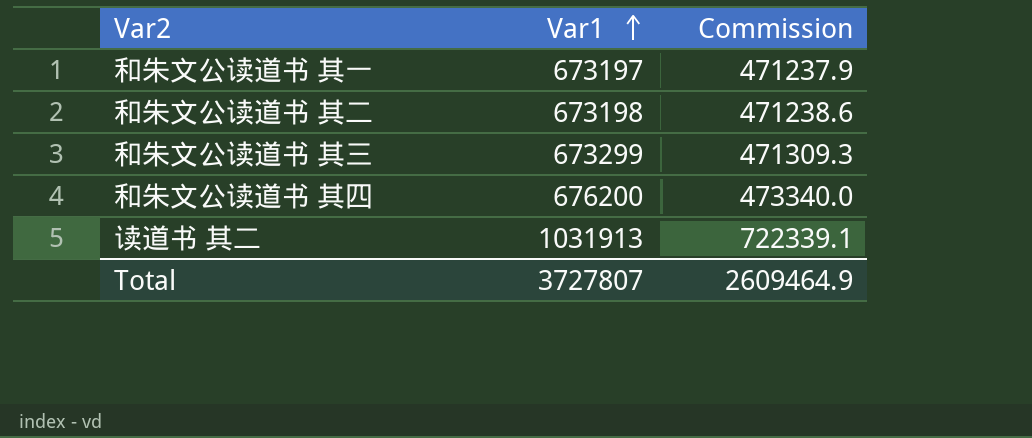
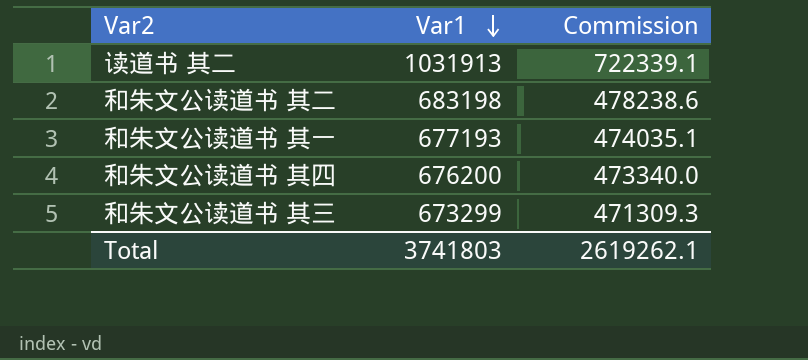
row order: Var1 ascending -> Var1 descending
和朱文公读道书 其二 | Var1: 673198 -> 683198
和朱文公读道书 其二 | Commission: 471238.6 -> 478238.6
和朱文公读道书 其一 | Var1: 673197 -> 677193
和朱文公读道书 其一 | Commission: 471237.9 -> 474035.1
Total | Var1: 3727807 -> 3741803
Total | Commission: 2609464.9 -> 2619262.1

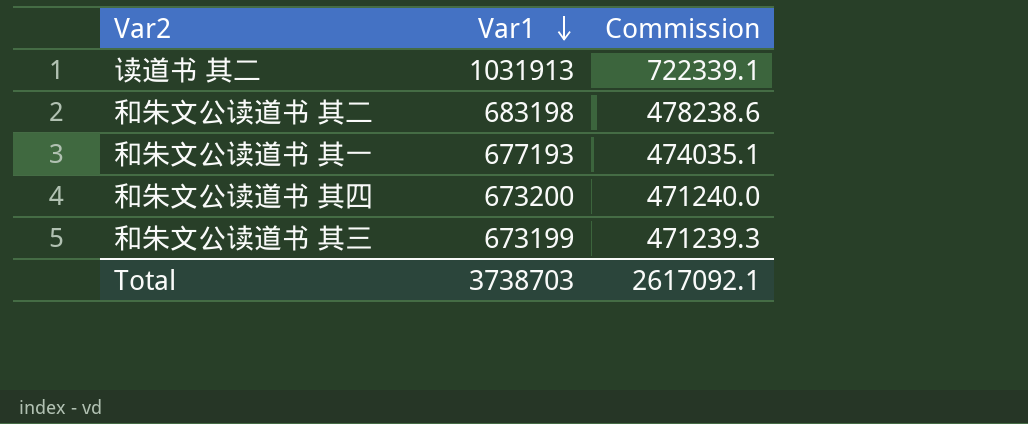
和朱文公读道书 其四 | Var1: 676200 -> 673200
和朱文公读道书 其四 | Commission: 473340.0 -> 471240.0
和朱文公读道书 其三 | Var1: 673299 -> 673199
和朱文公读道书 其三 | Commission: 471309.3 -> 471239.3
Total | Var1: 3741803 -> 3738703
Total | Commission: 2619262.1 -> 2617092.1

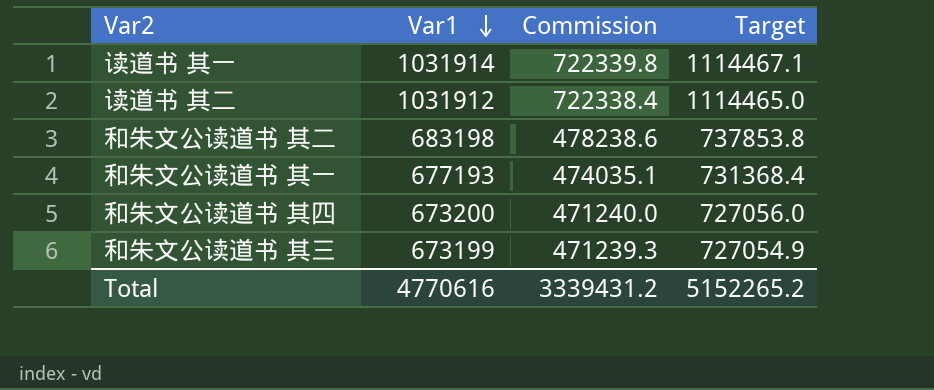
column Target | formula: none -> [Var1] * 1.08
row 读道书 其一: none -> 1031914 | 722339.8 | 1114467.1
读道书 其二 | Var1: 1031913 -> 1031912
读道书 其二 | Commission: 722339.1 -> 722338.4
Total | Var1: 3738703 -> 4770616
Total | Commission: 2617092.1 -> 3339431.2

